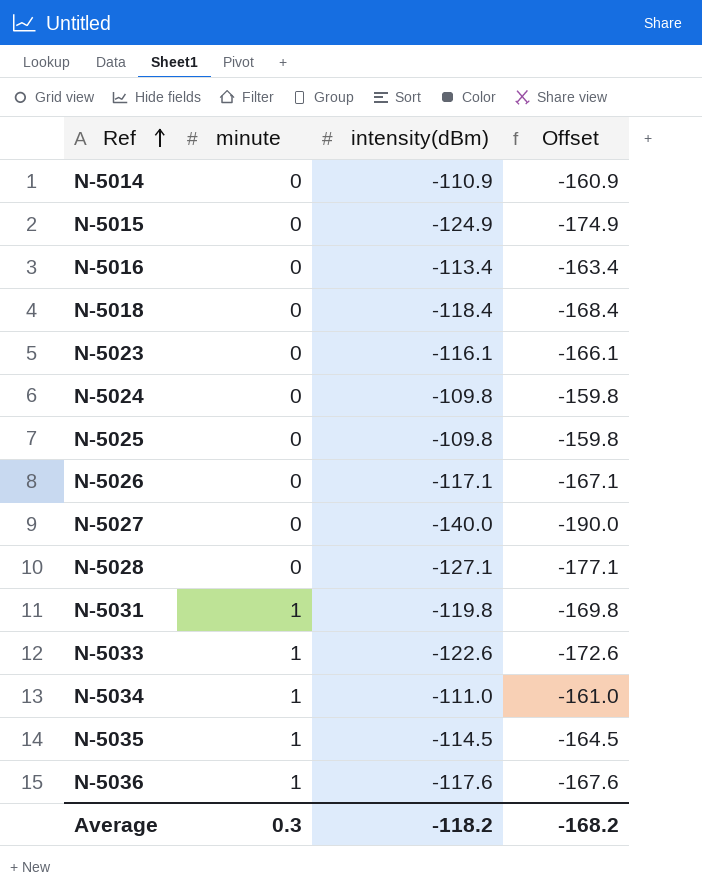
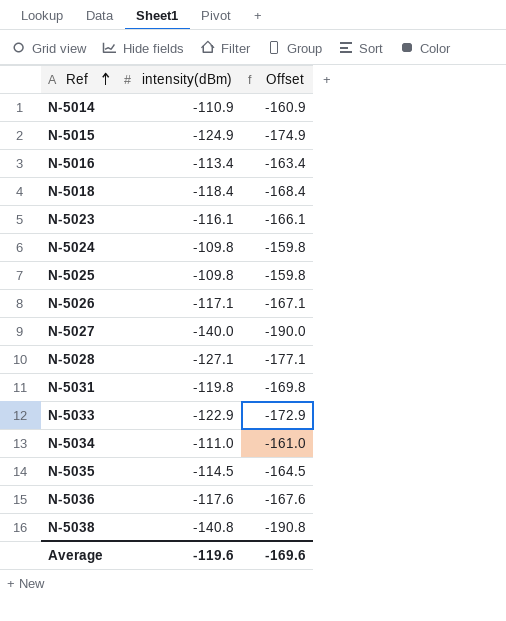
column minute | position: 2 -> none
N-5033 | intensity(dBm): -122.6 -> -122.9
N-5033 | Offset: -172.6 -> -172.9
row N-5038: none -> -140.8 | -190.8
Average | intensity(dBm): -118.2 -> -119.6
Average | Offset: -168.2 -> -169.6

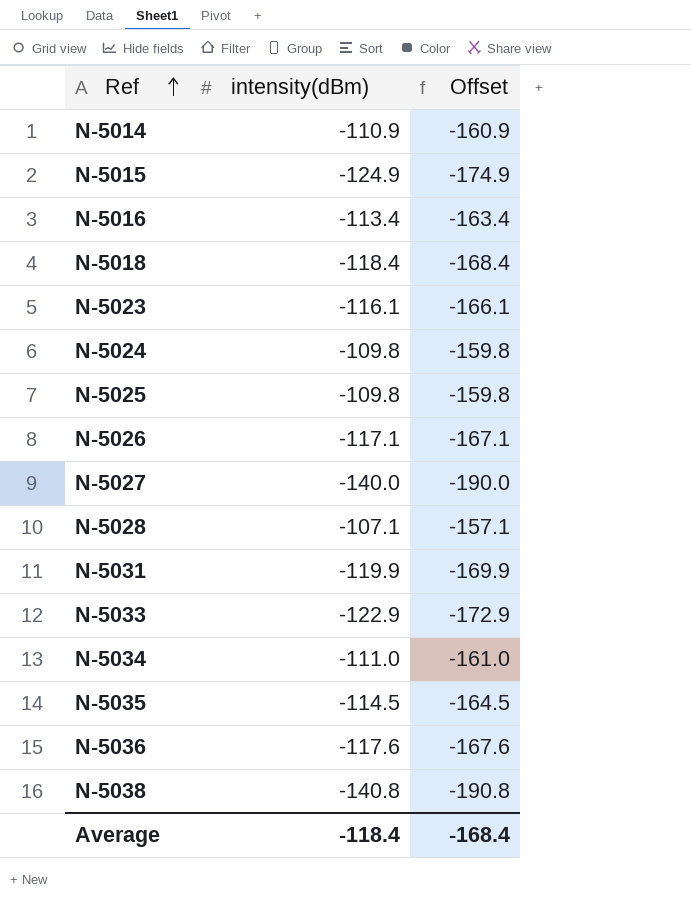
N-5028 | intensity(dBm): -127.1 -> -107.1
N-5028 | Offset: -177.1 -> -157.1
N-5031 | intensity(dBm): -119.8 -> -119.9
N-5031 | Offset: -169.8 -> -169.9
Average | intensity(dBm): -119.6 -> -118.4
Average | Offset: -169.6 -> -168.4

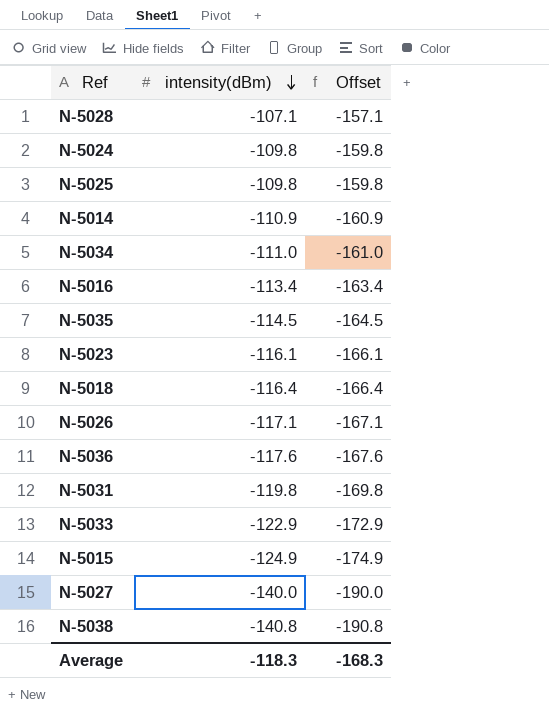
row order: Ref ascending -> intensity(dBm) descending
N-5018 | intensity(dBm): -118.4 -> -116.4
N-5018 | Offset: -168.4 -> -166.4
N-5031 | intensity(dBm): -119.9 -> -119.8
N-5031 | Offset: -169.9 -> -169.8
Average | intensity(dBm): -118.4 -> -118.3
Average | Offset: -168.4 -> -168.3

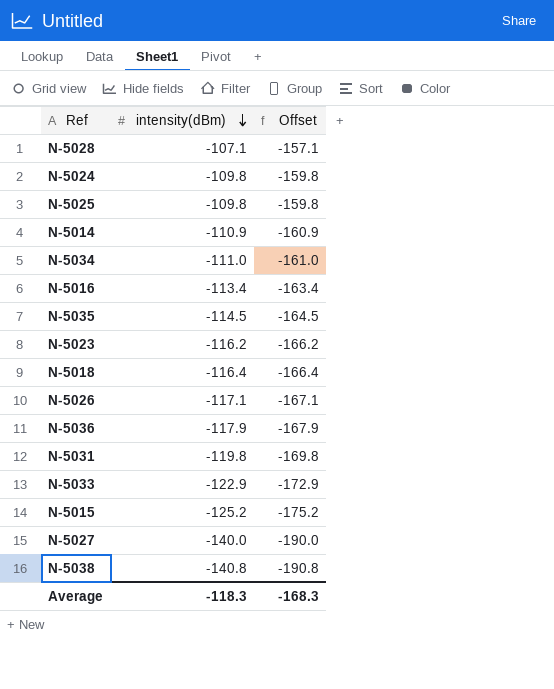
N-5023 | intensity(dBm): -116.1 -> -116.2
N-5023 | Offset: -166.1 -> -166.2
N-5036 | intensity(dBm): -117.6 -> -117.9
N-5036 | Offset: -167.6 -> -167.9
N-5015 | intensity(dBm): -124.9 -> -125.2
N-5015 | Offset: -174.9 -> -175.2

